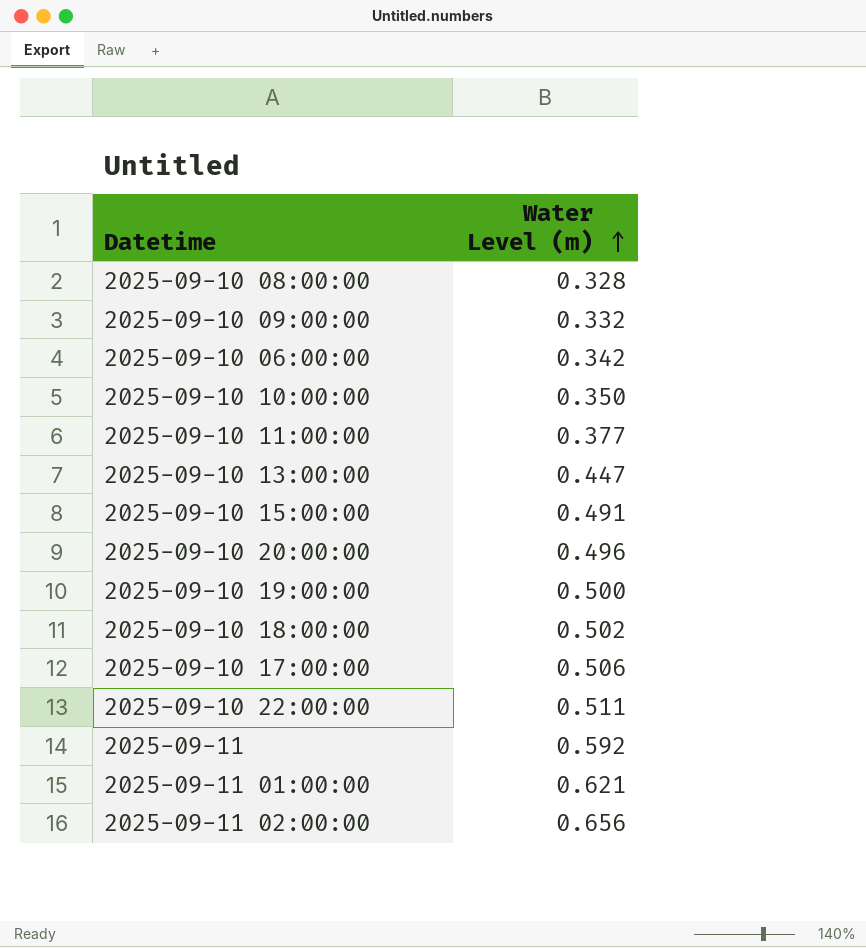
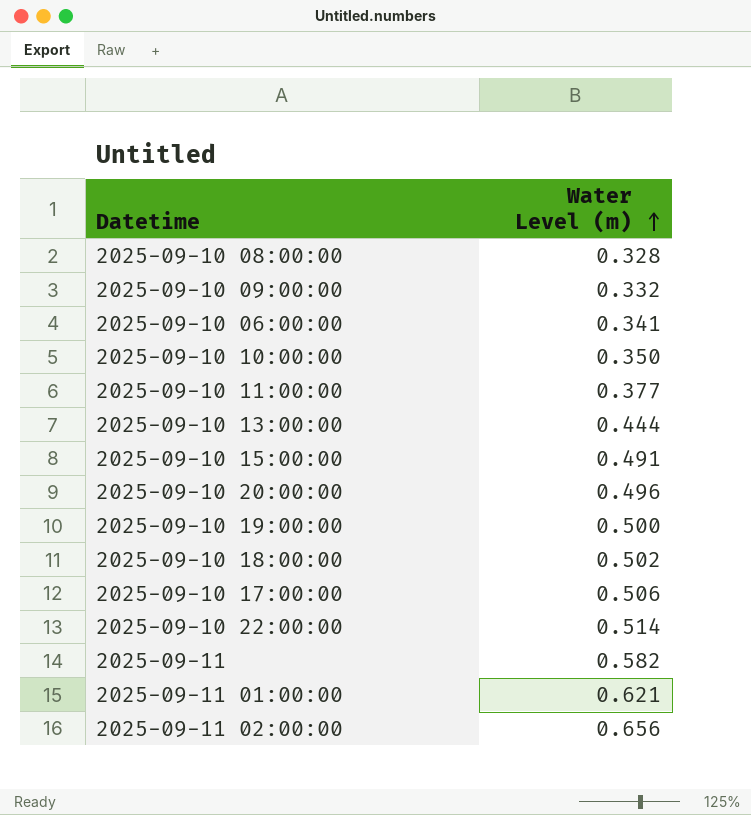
2025-09-10 06:00:00 | Water Level (m): 0.342 -> 0.341
2025-09-10 13:00:00 | Water Level (m): 0.447 -> 0.444
2025-09-10 22:00:00 | Water Level (m): 0.511 -> 0.514
2025-09-11 | Water Level (m): 0.592 -> 0.582

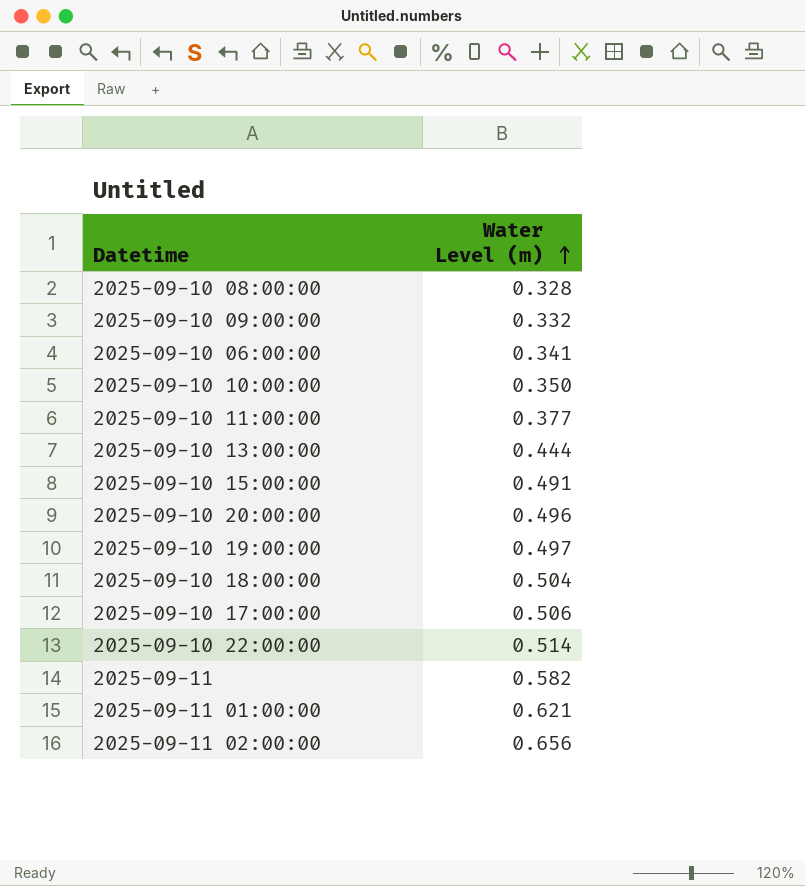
2025-09-10 19:00:00 | Water Level (m): 0.500 -> 0.497
2025-09-10 18:00:00 | Water Level (m): 0.502 -> 0.504

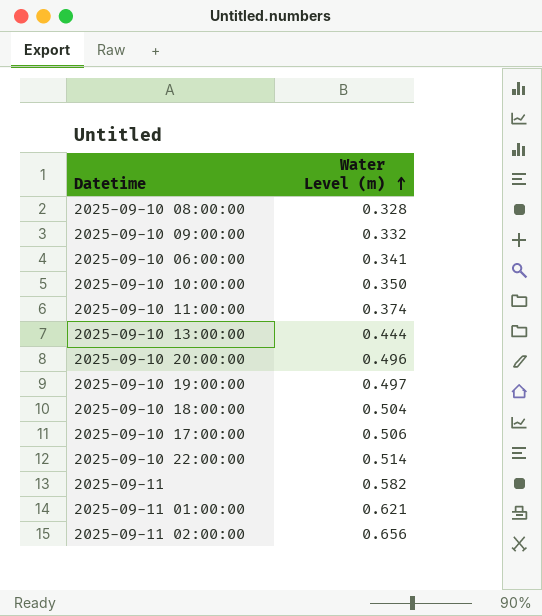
row 2025-09-10 15:00:00: 0.491 -> none
2025-09-10 11:00:00 | Water Level (m): 0.377 -> 0.374

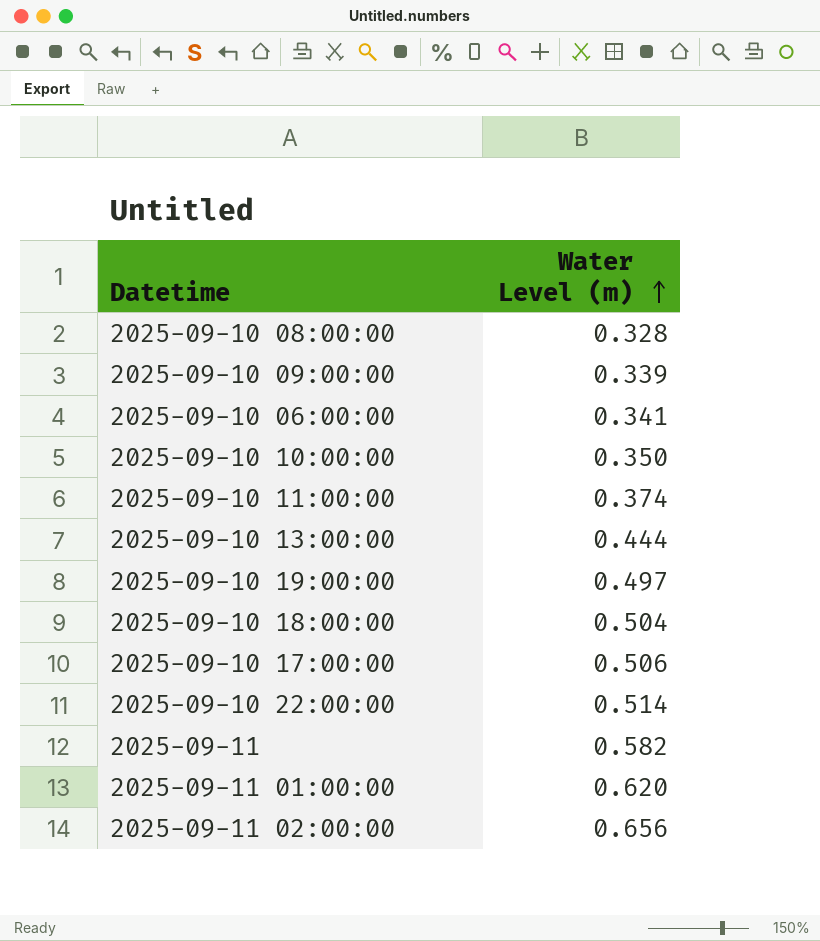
row 2025-09-10 20:00:00: 0.496 -> none
2025-09-10 09:00:00 | Water Level (m): 0.332 -> 0.339
2025-09-11 01:00:00 | Water Level (m): 0.621 -> 0.620

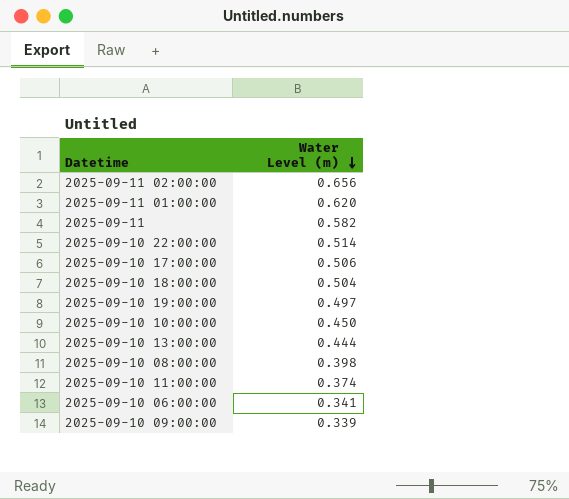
row order: Water Level (m) ascending -> Water Level (m) descending
2025-09-10 10:00:00 | Water Level (m): 0.350 -> 0.450
2025-09-10 08:00:00 | Water Level (m): 0.328 -> 0.398

